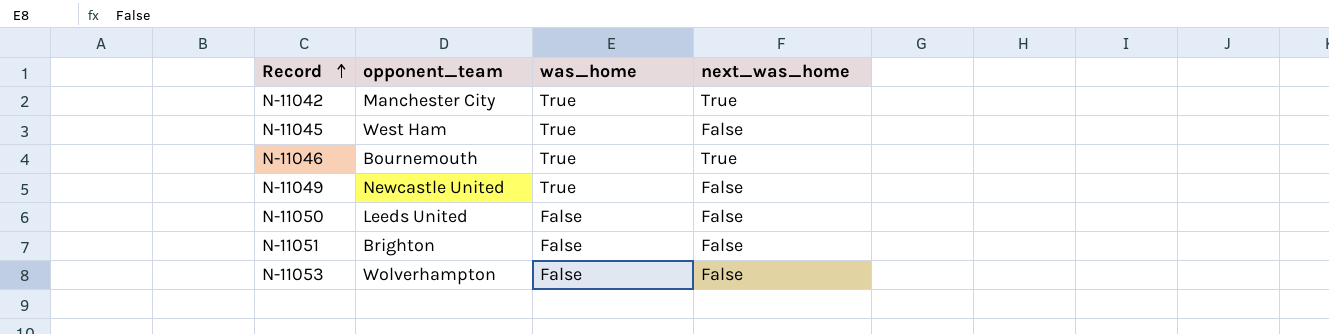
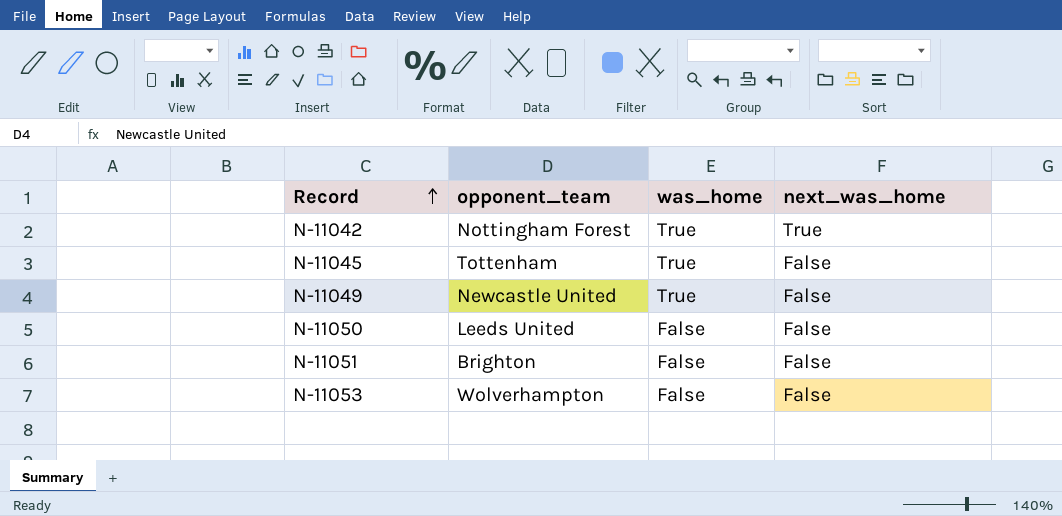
row N-11046: Bournemouth | True | True -> none
N-11042 | opponent_team: Manchester City -> Nottingham Forest
N-11045 | opponent_team: West Ham -> Tottenham

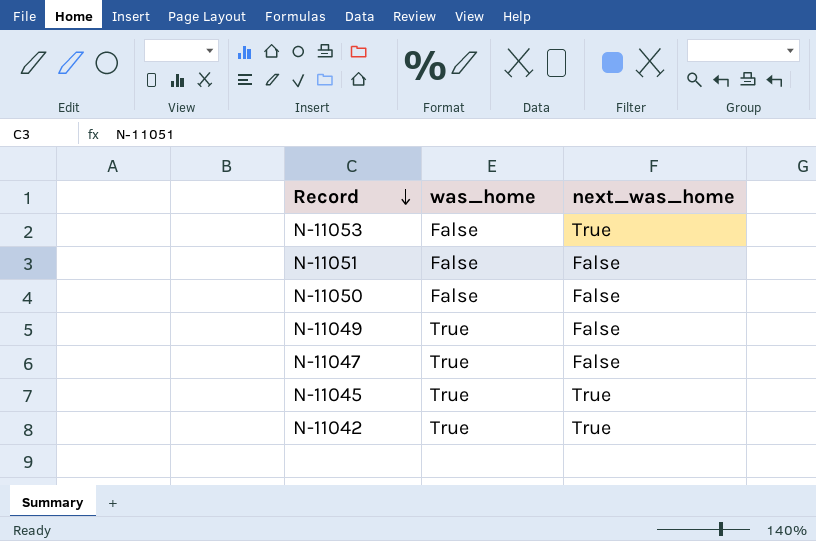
row order: Record ascending -> Record descending
column opponent_team | position: 2 -> none
N-11053 | next_was_home: False -> True
row N-11047: none -> True | False
N-11045 | next_was_home: False -> True

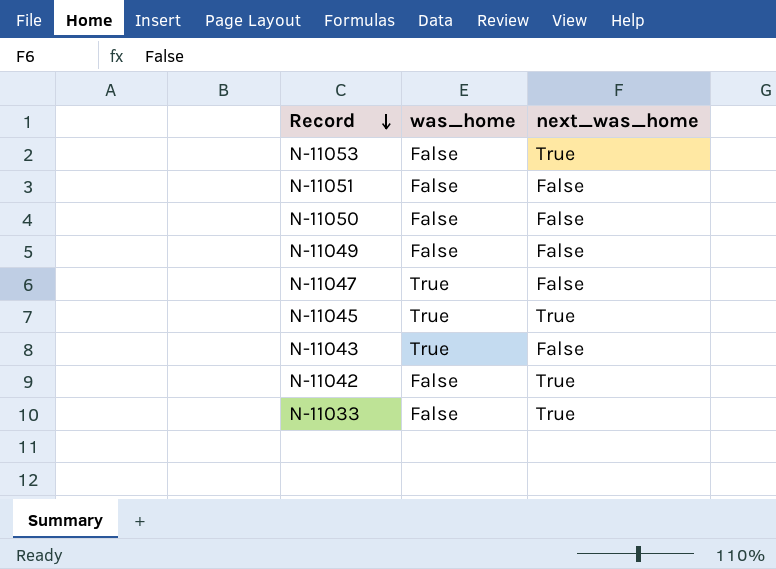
N-11049 | was_home: True -> False
row N-11043: none -> True | False
N-11042 | was_home: True -> False
row N-11033: none -> False | True

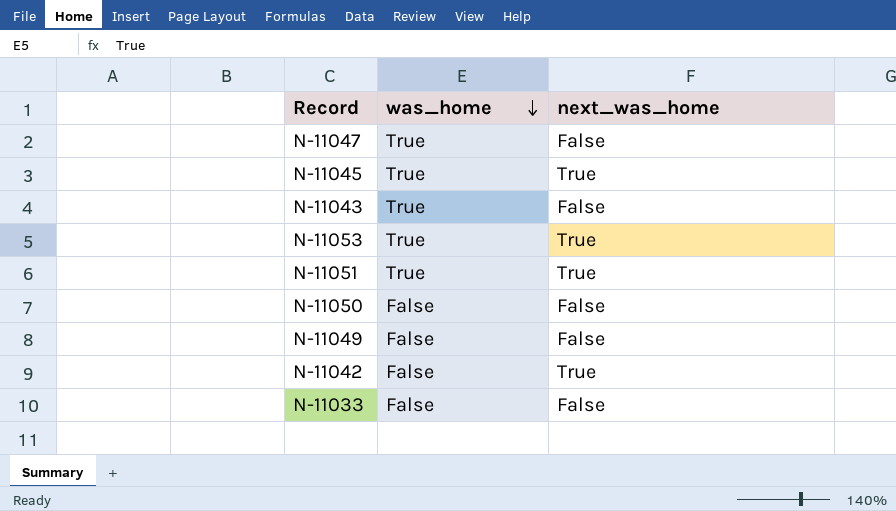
row order: Record descending -> was_home descending
N-11053 | was_home: False -> True
N-11051 | was_home: False -> True
N-11051 | next_was_home: False -> True
N-11033 | next_was_home: True -> False

